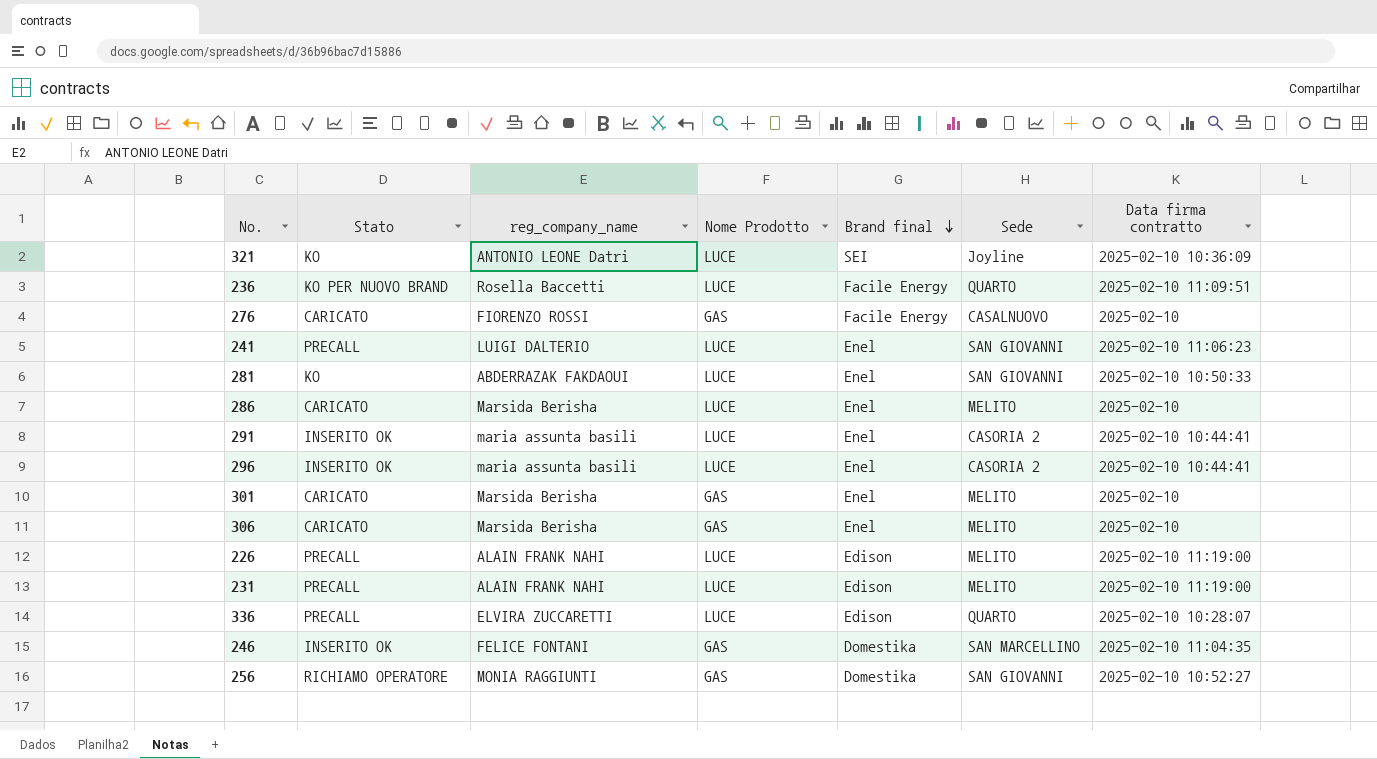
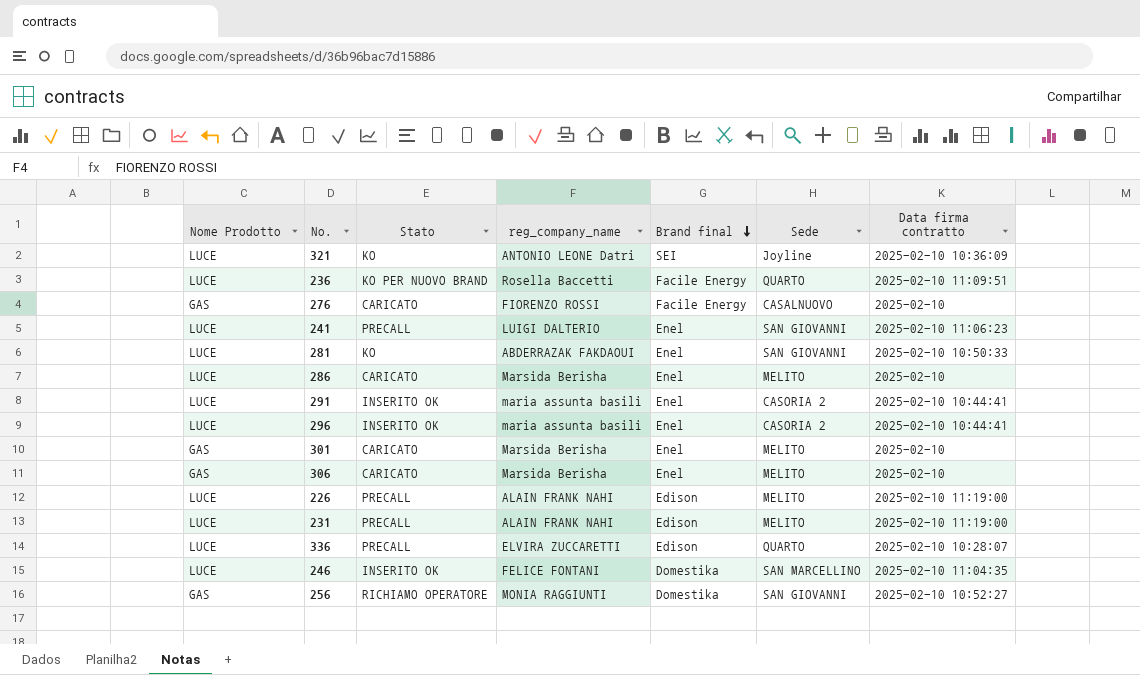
column Nome Prodotto | position: 4 -> 1
246 | Nome Prodotto: GAS -> LUCE

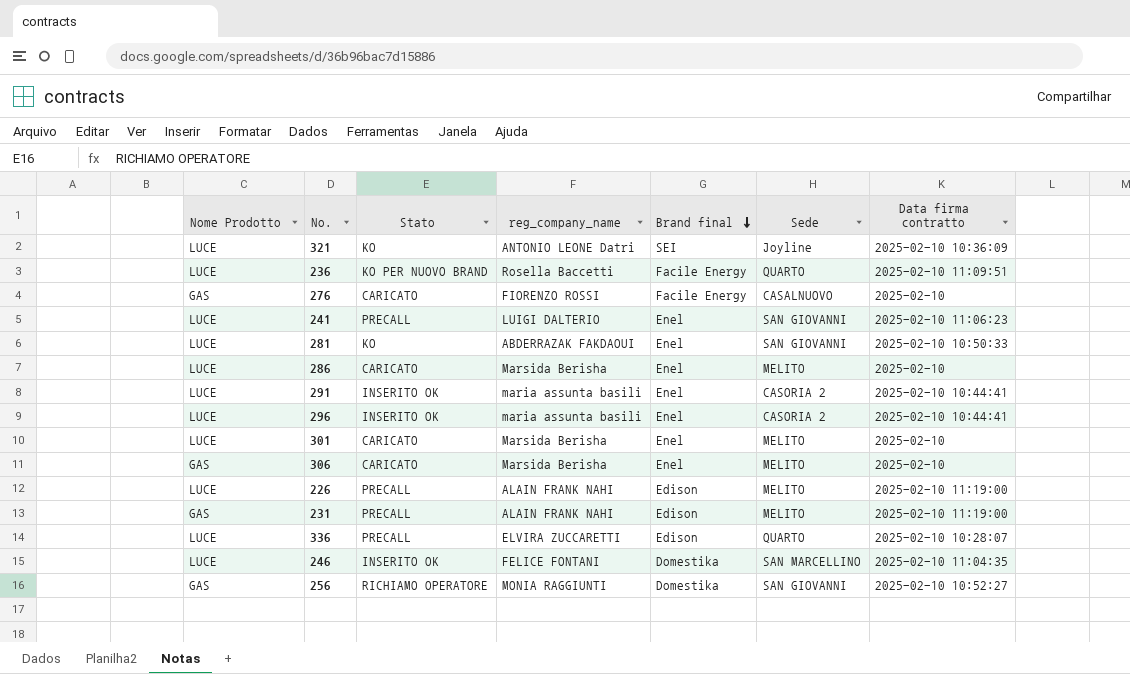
301 | Nome Prodotto: GAS -> LUCE
231 | Nome Prodotto: LUCE -> GAS

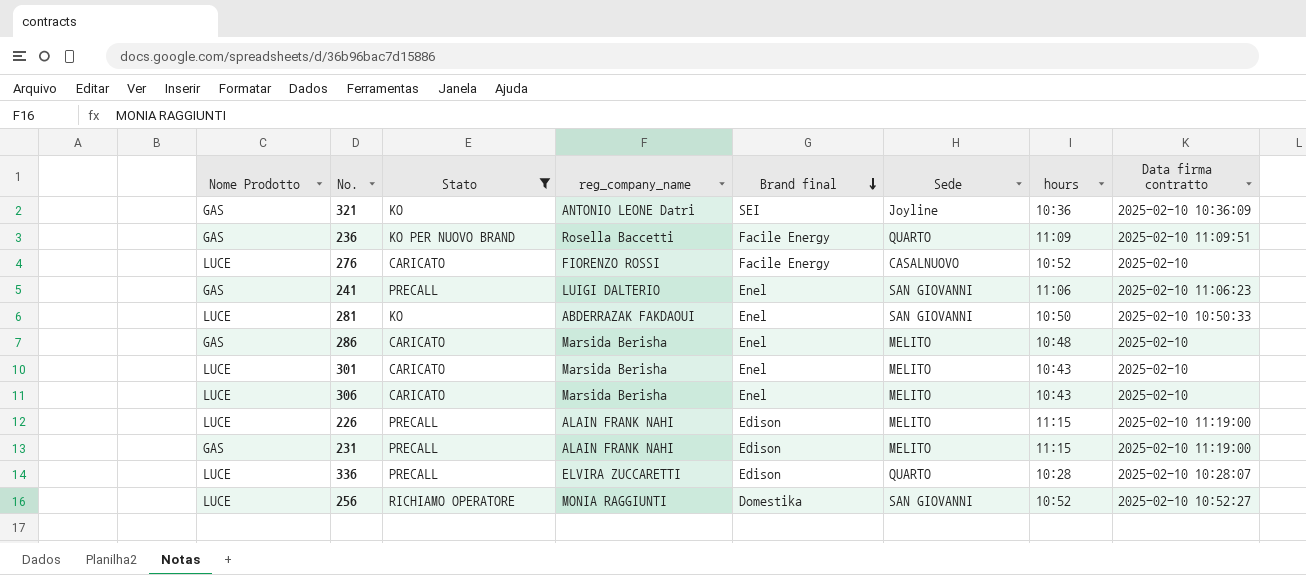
filter: none -> Stato != INSERITO OK
column hours | position: none -> 7
321 | Nome Prodotto: LUCE -> GAS
236 | Nome Prodotto: LUCE -> GAS
276 | Nome Prodotto: GAS -> LUCE
241 | Nome Prodotto: LUCE -> GAS
286 | Nome Prodotto: LUCE -> GAS
306 | Nome Prodotto: GAS -> LUCE
256 | Nome Prodotto: GAS -> LUCE

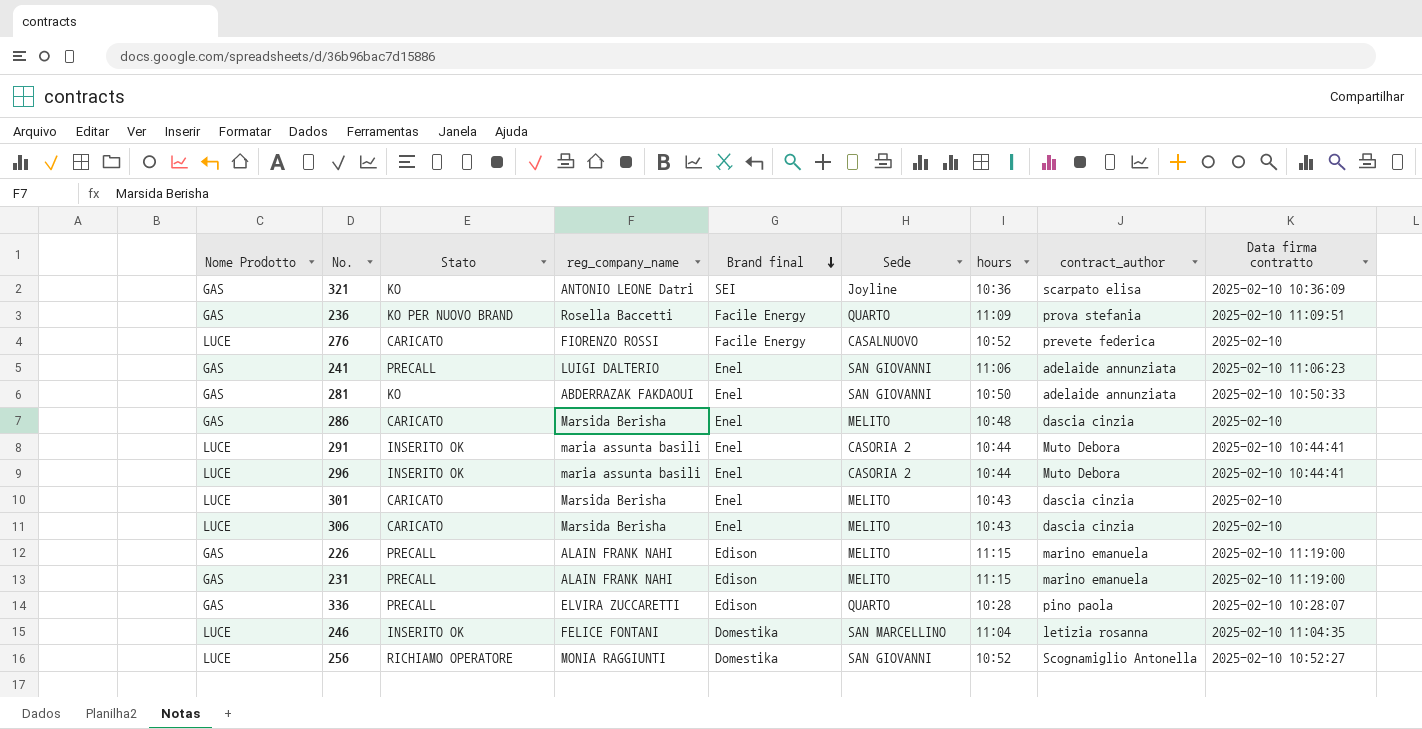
filter: Stato != INSERITO OK -> none
column contract_author | position: none -> 8
281 | Nome Prodotto: LUCE -> GAS
226 | Nome Prodotto: LUCE -> GAS
336 | Nome Prodotto: LUCE -> GAS

